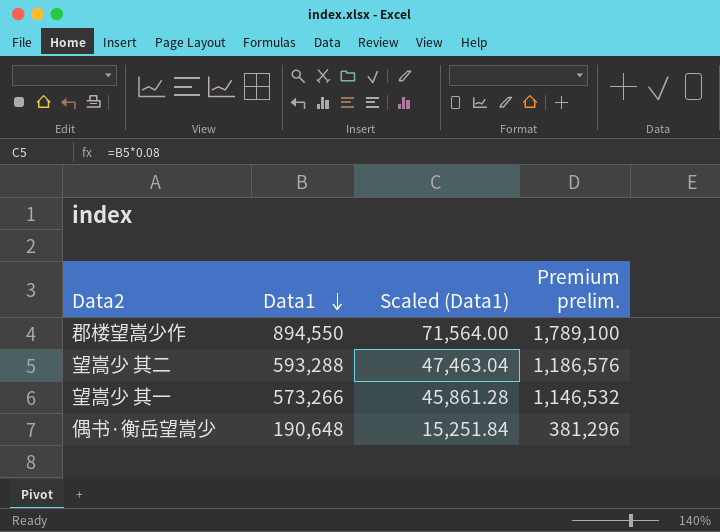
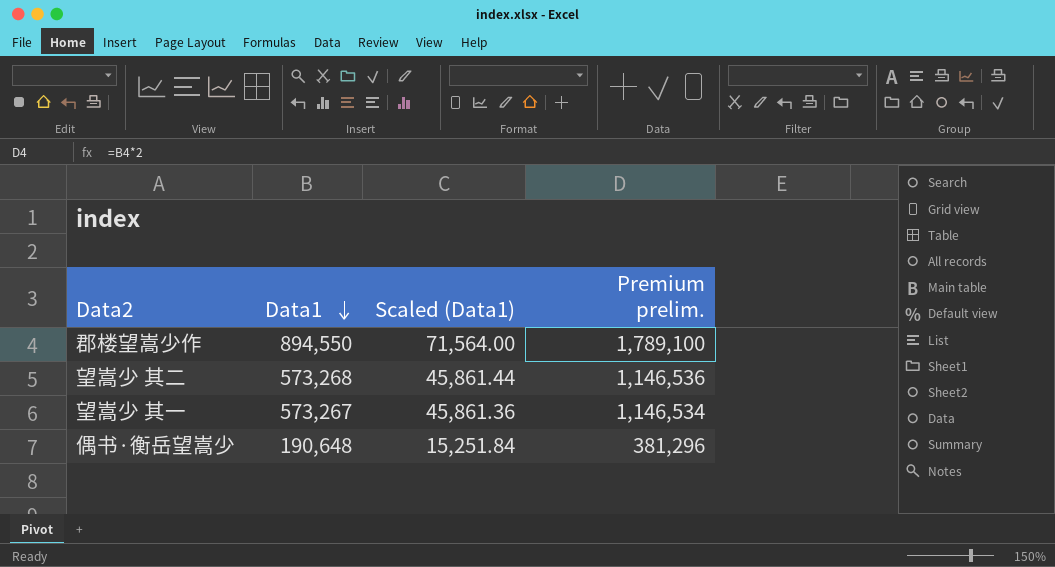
望嵩少 其二 | Data1: 593,288 -> 573,268
望嵩少 其二 | Scaled (Data1): 47,463.04 -> 45,861.44
望嵩少 其二 | Premium prelim.: 1,186,576 -> 1,146,536
望嵩少 其一 | Data1: 573,266 -> 573,267
望嵩少 其一 | Scaled (Data1): 45,861.28 -> 45,861.36
望嵩少 其一 | Premium prelim.: 1,146,532 -> 1,146,534

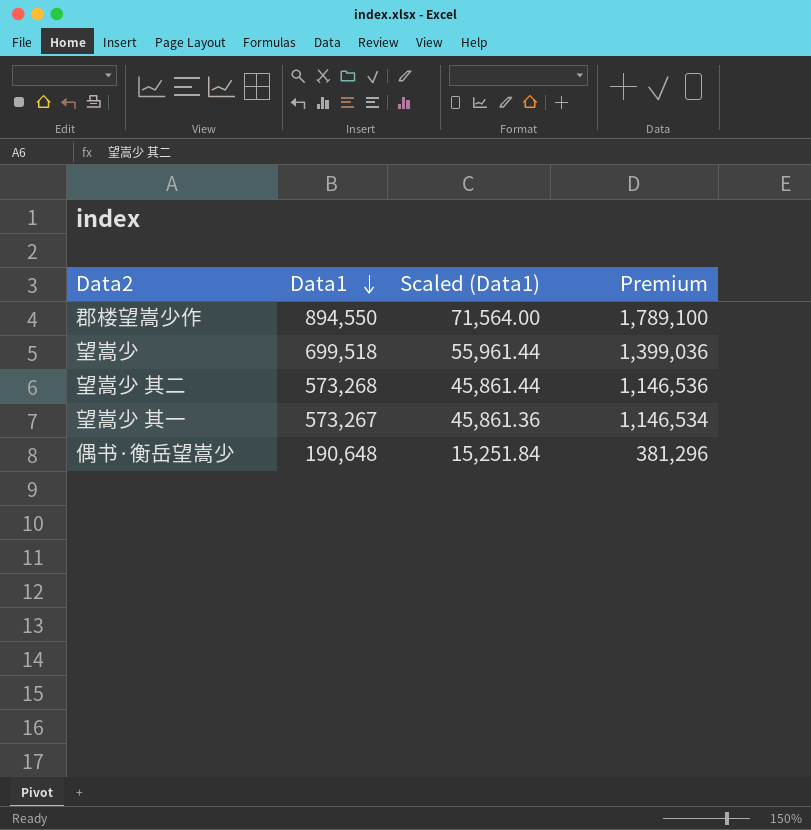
column name: Premium prelim. -> Premium
row 望嵩少: none -> 699,518 | 55,961.44 | 1,399,036

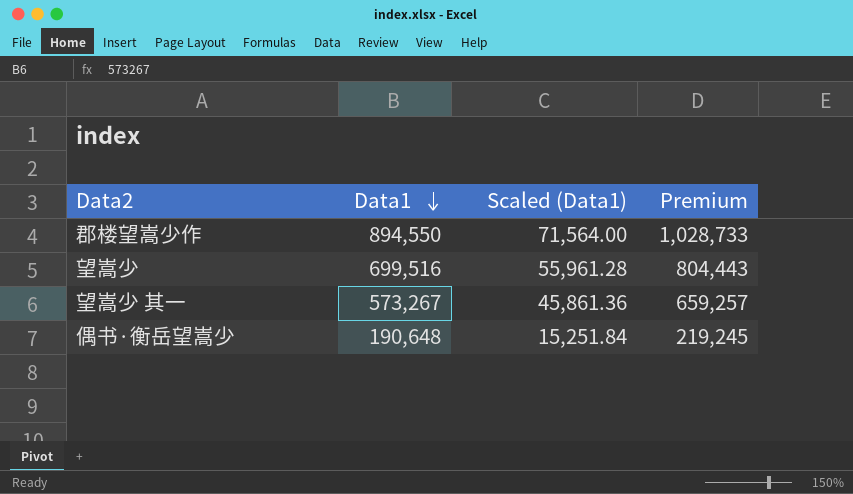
column Premium | formula: [Data1] * 2 -> [Data1] * 1.15
row 望嵩少 其二: 573,268 | 45,861.44 | 1,146,536 -> none
望嵩少 | Data1: 699,518 -> 699,516
望嵩少 | Scaled (Data1): 55,961.44 -> 55,961.28

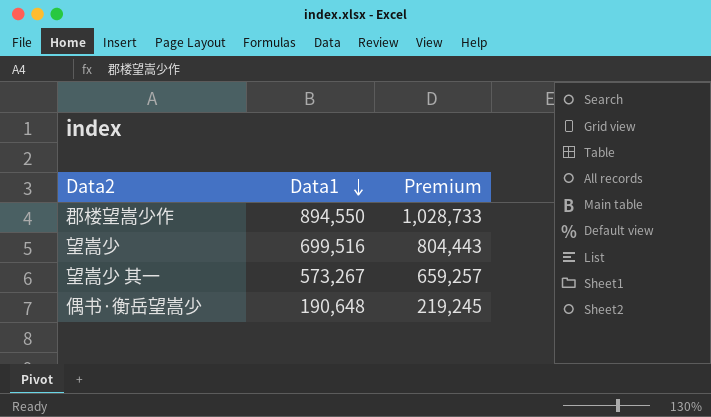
column Scaled (Data1) | formula: [Data1] * 0.08 -> none

